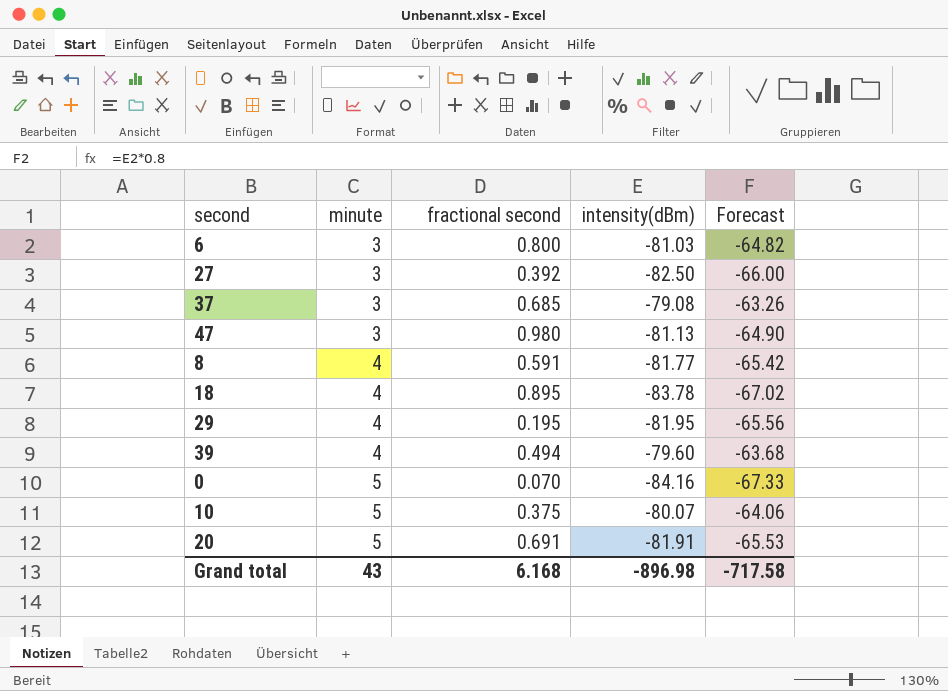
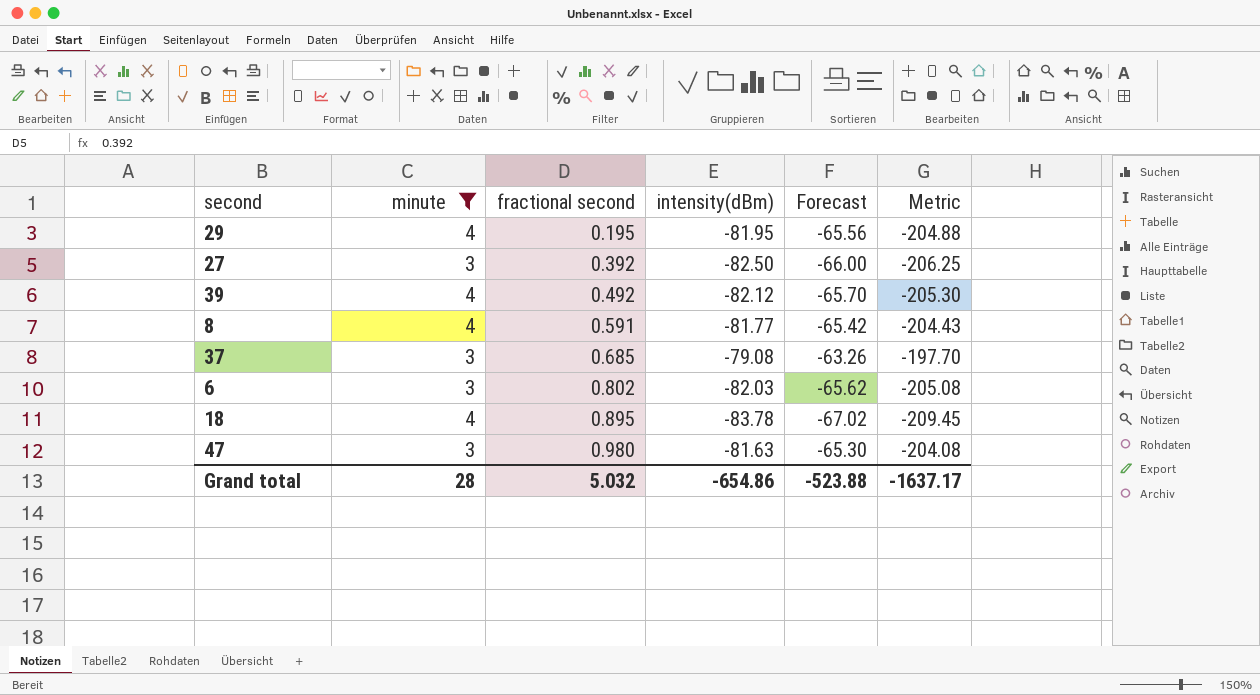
filter: none -> minute != 5
row order: minute ascending -> fractional second ascending
column Metric | formula: none -> [intensity(dBm)] * 2.5
39 | fractional second: 0.494 -> 0.492
39 | intensity(dBm): -79.60 -> -82.12
39 | Forecast: -63.68 -> -65.70
6 | fractional second: 0.800 -> 0.802
6 | intensity(dBm): -81.03 -> -82.03
6 | Forecast: -64.82 -> -65.62
47 | intensity(dBm): -81.13 -> -81.63
47 | Forecast: -64.90 -> -65.30
Grand total | minute: 43 -> 28
Grand total | fractional second: 6.168 -> 5.032
Grand total | intensity(dBm): -896.98 -> -654.86
Grand total | Forecast: -717.58 -> -523.88

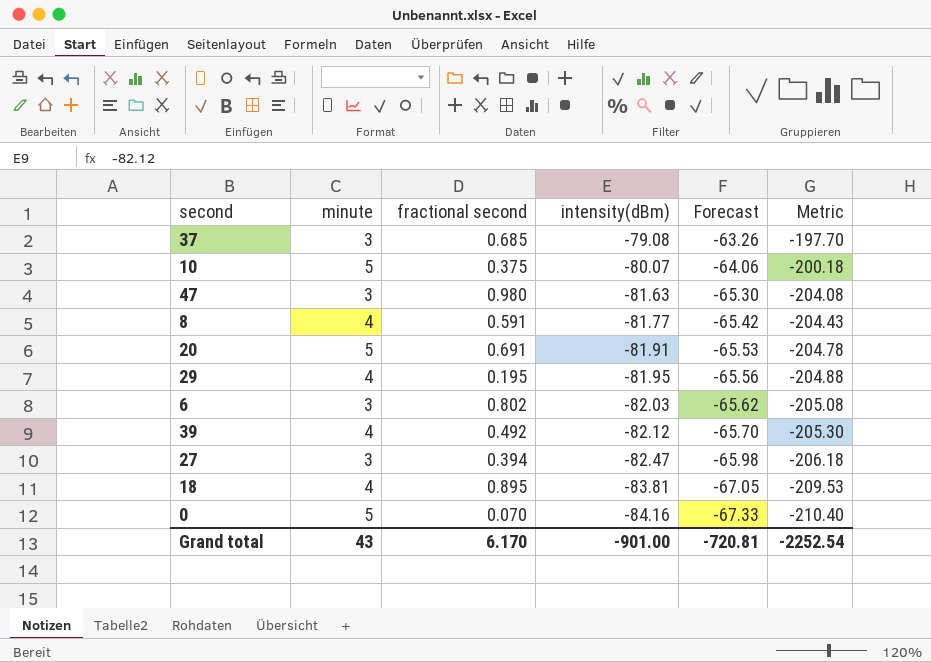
filter: minute != 5 -> none
row order: fractional second ascending -> intensity(dBm) descending
27 | fractional second: 0.392 -> 0.394
27 | intensity(dBm): -82.50 -> -82.47
27 | Forecast: -66.00 -> -65.98
27 | Metric: -206.25 -> -206.18
18 | intensity(dBm): -83.78 -> -83.81
18 | Forecast: -67.02 -> -67.05
18 | Metric: -209.45 -> -209.53
Grand total | minute: 28 -> 43
Grand total | fractional second: 5.032 -> 6.170
Grand total | intensity(dBm): -654.86 -> -901.00
Grand total | Forecast: -523.88 -> -720.81
Grand total | Metric: -1637.17 -> -2252.54

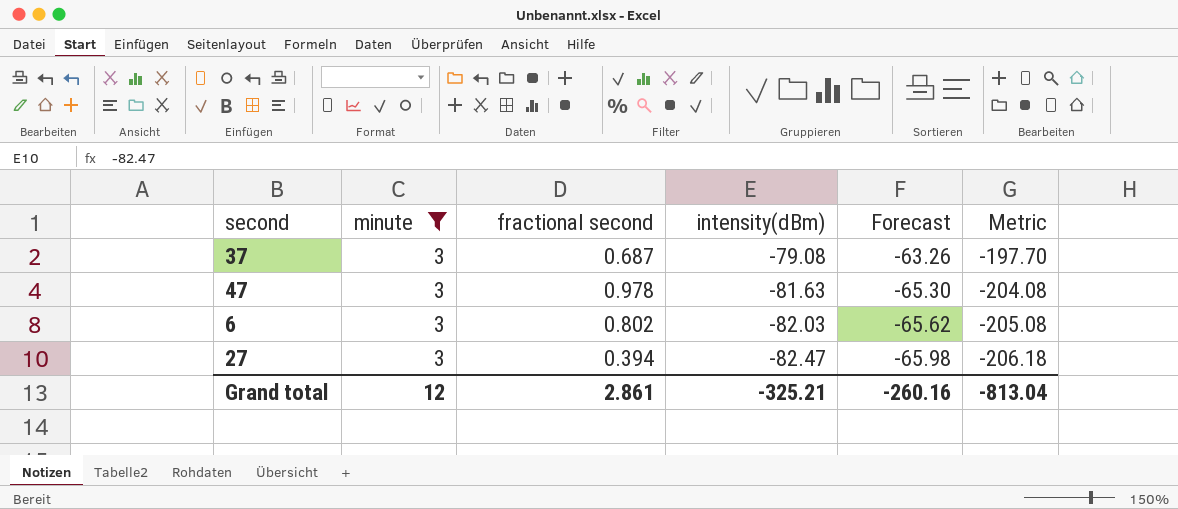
filter: none -> minute = 3
37 | fractional second: 0.685 -> 0.687
47 | fractional second: 0.980 -> 0.978
Grand total | minute: 43 -> 12
Grand total | fractional second: 6.170 -> 2.861
Grand total | intensity(dBm): -901.00 -> -325.21
Grand total | Forecast: -720.81 -> -260.16
Grand total | Metric: -2252.54 -> -813.04

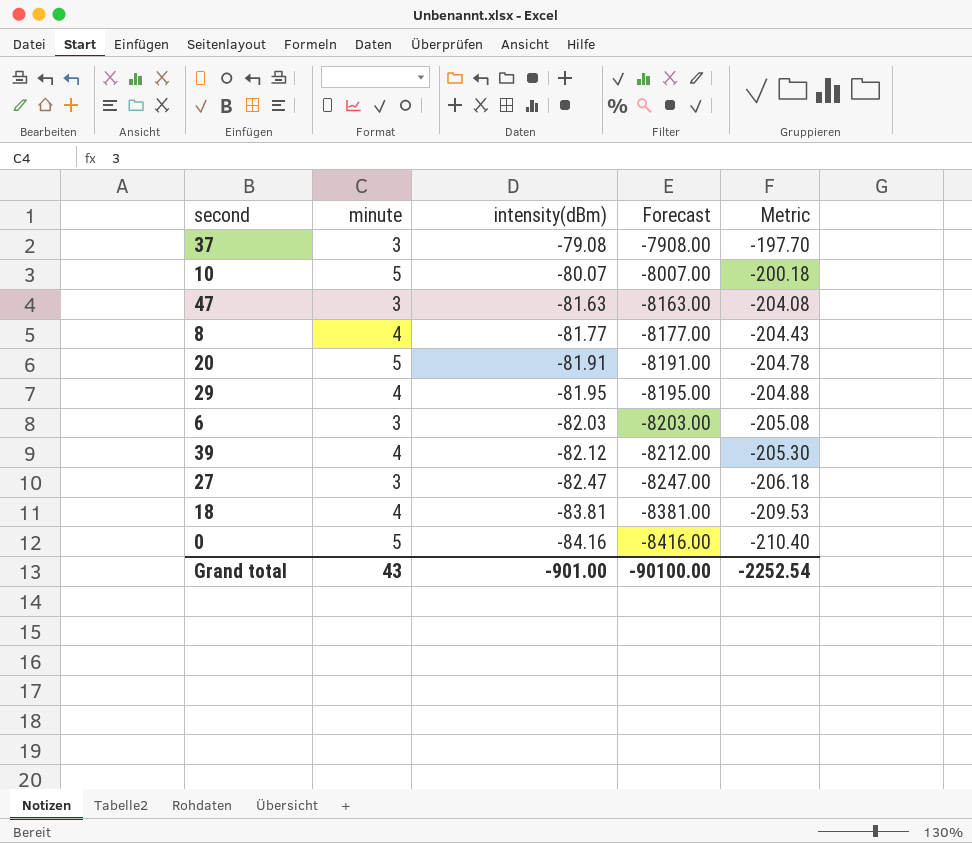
filter: minute = 3 -> none
column fractional second | position: 3 -> none
column Forecast | formula: [intensity(dBm)] * 0.8 -> [intensity(dBm)] * 100
Grand total | minute: 12 -> 43
Grand total | intensity(dBm): -325.21 -> -901.00
Grand total | Forecast: -260.16 -> -90100.00
Grand total | Metric: -813.04 -> -2252.54

